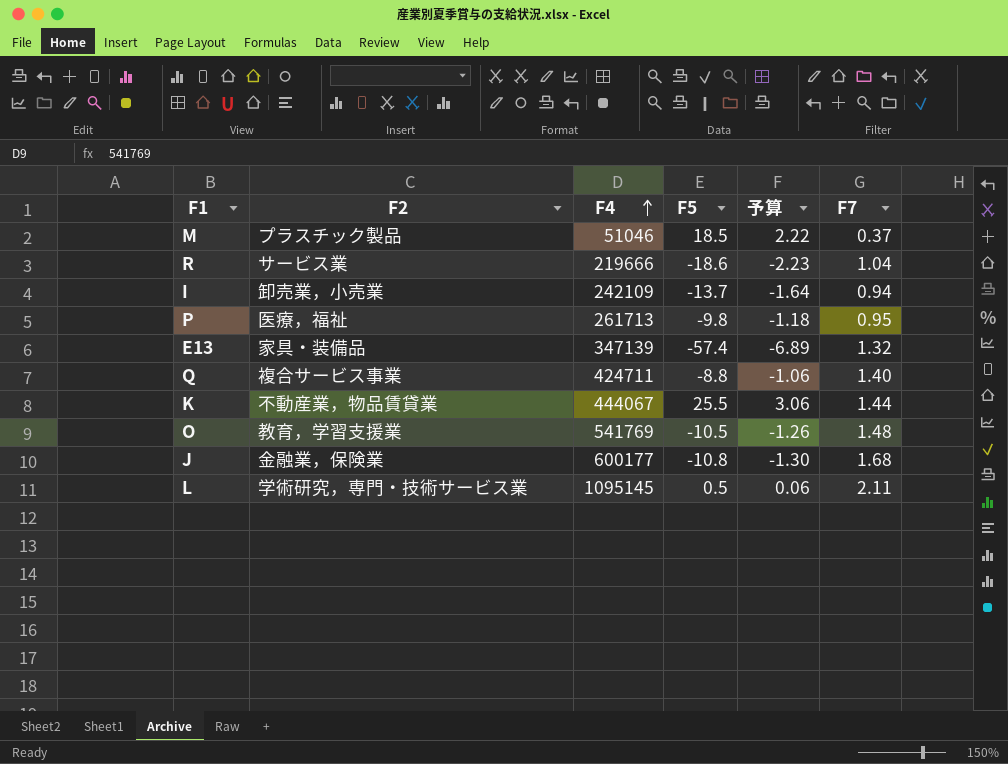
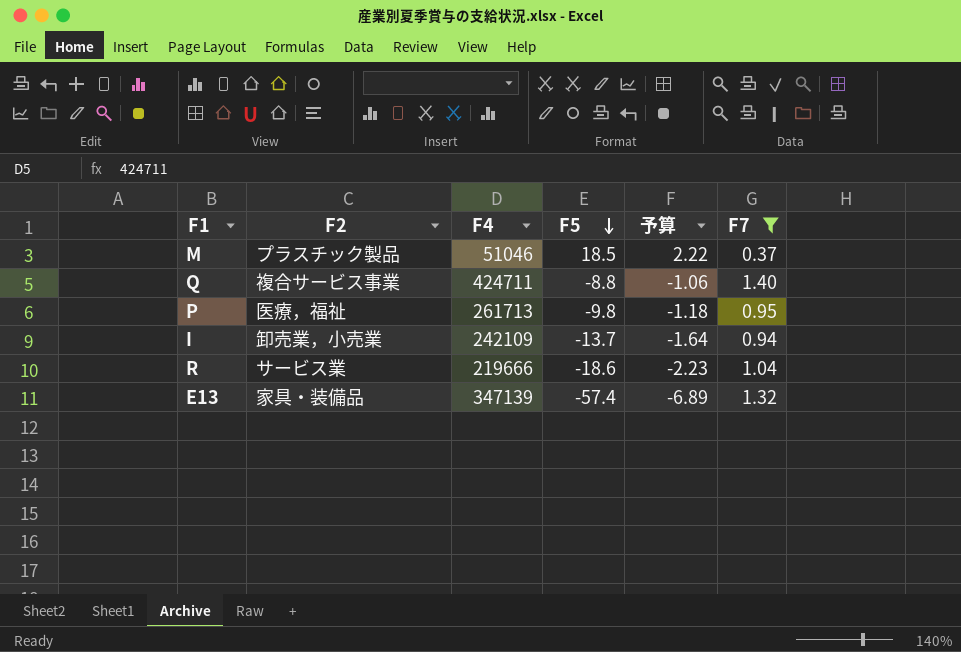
filter: none -> F7 <= 1.40
row order: F4 ascending -> F5 descending

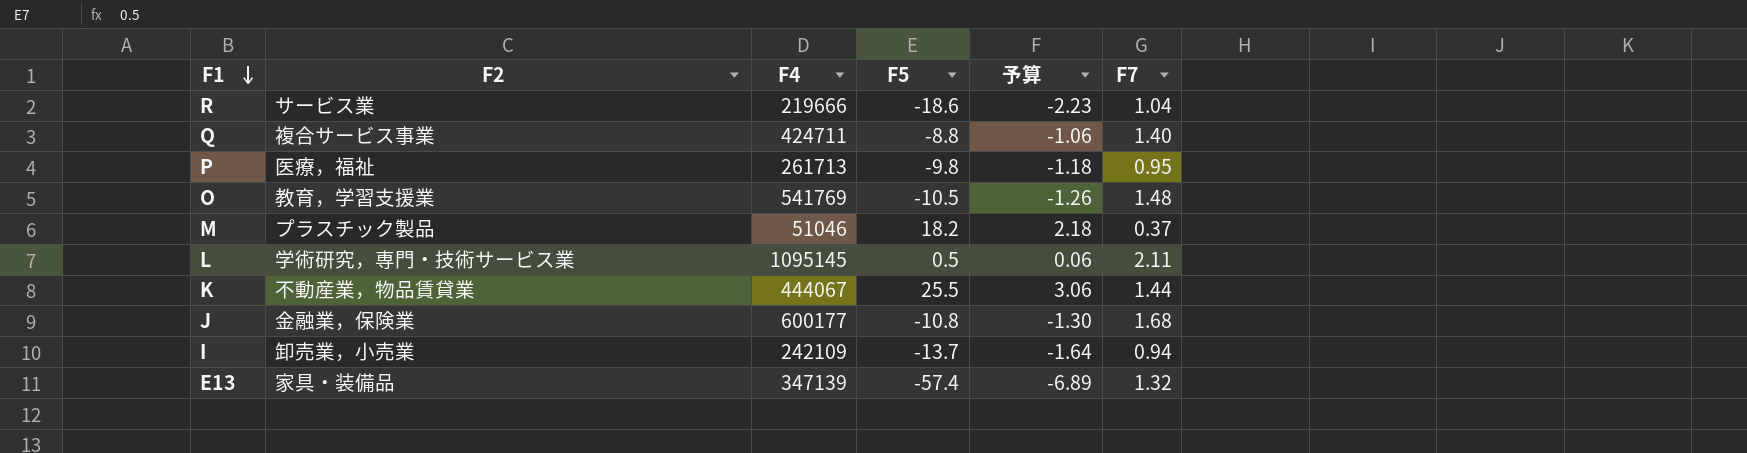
filter: F7 <= 1.40 -> none
row order: F5 descending -> F1 descending
M | F5: 18.5 -> 18.2
M | 予算: 2.22 -> 2.18

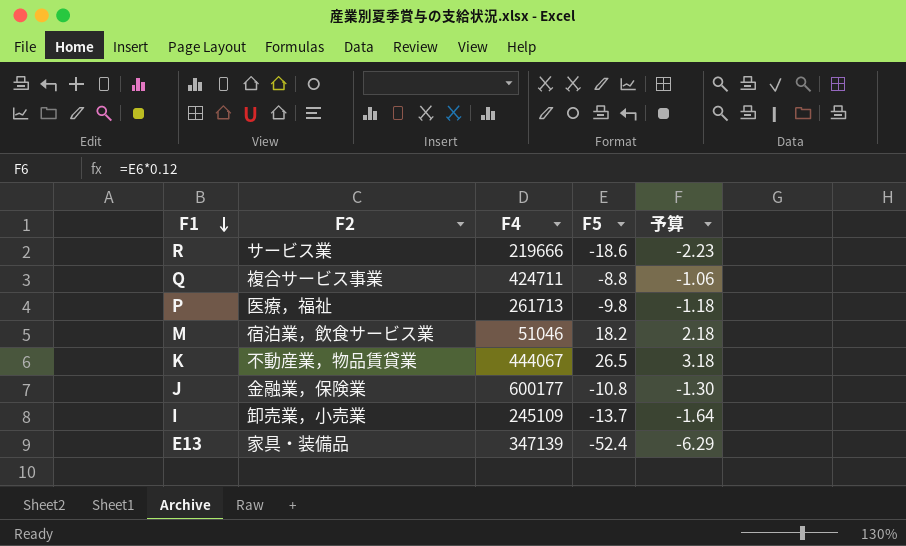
column F7 | position: 6 -> none
row O: 教育，学習支援業 | 541769 | -10.5 | -1.26 | 1.48 -> none
row L: 学術研究，専門・技術サービス業 | 1095145 | 0.5 | 0.06 | 2.11 -> none
M | F2: プラスチック製品 -> 宿泊業，飲食サービス業
K | F5: 25.5 -> 26.5
K | 予算: 3.06 -> 3.18
I | F4: 242109 -> 245109
E13 | F5: -57.4 -> -52.4
E13 | 予算: -6.89 -> -6.29

